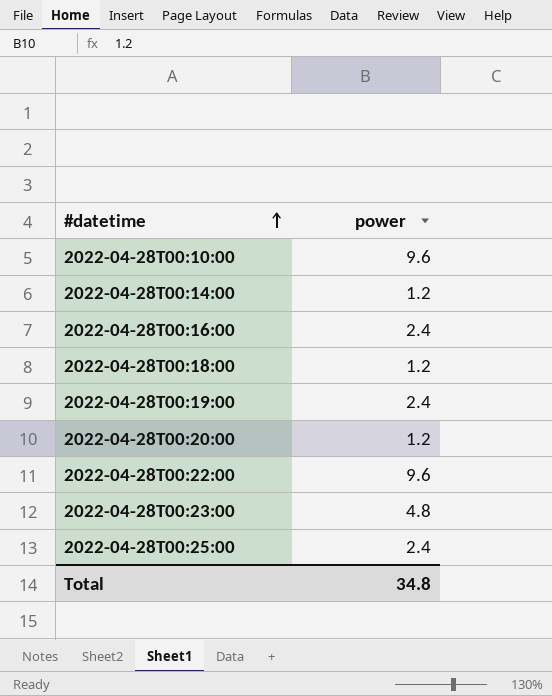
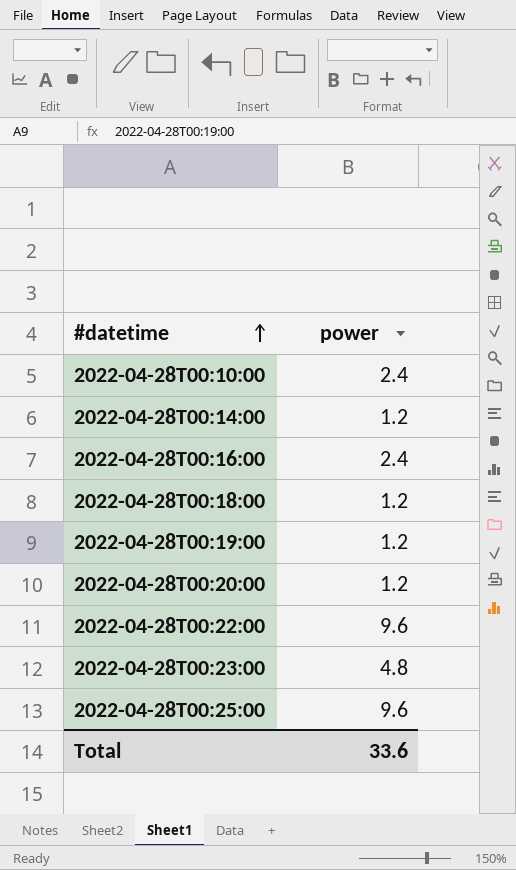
2022-04-28T00:10:00 | power: 9.6 -> 2.4
2022-04-28T00:19:00 | power: 2.4 -> 1.2
2022-04-28T00:25:00 | power: 2.4 -> 9.6
Total | power: 34.8 -> 33.6

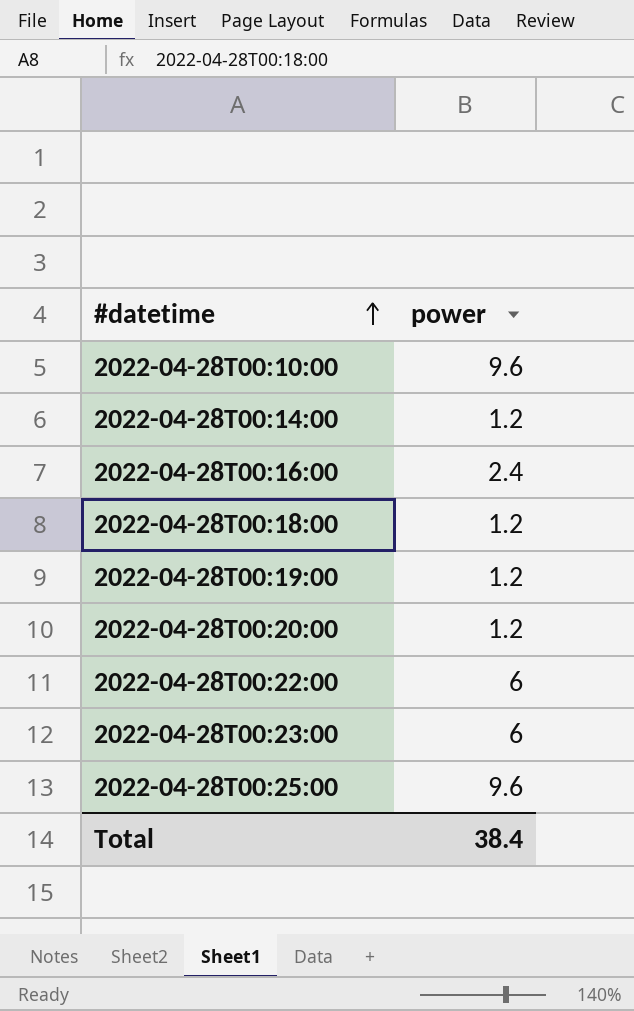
2022-04-28T00:10:00 | power: 2.4 -> 9.6
2022-04-28T00:22:00 | power: 9.6 -> 6
2022-04-28T00:23:00 | power: 4.8 -> 6
Total | power: 33.6 -> 38.4

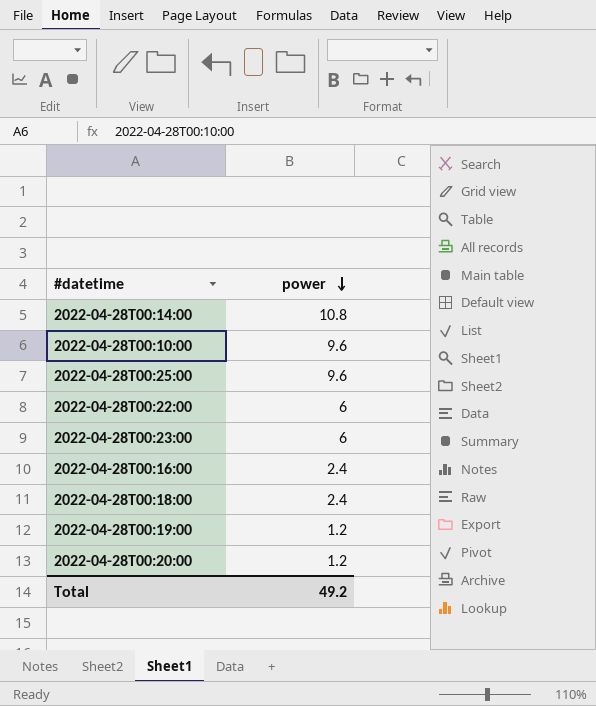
row order: #datetime ascending -> power descending
2022-04-28T00:14:00 | power: 1.2 -> 10.8
2022-04-28T00:18:00 | power: 1.2 -> 2.4
Total | power: 38.4 -> 49.2

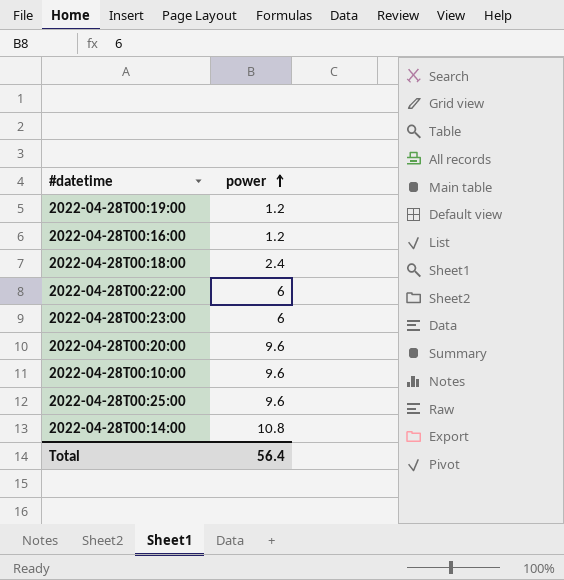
row order: power descending -> power ascending
2022-04-28T00:16:00 | power: 2.4 -> 1.2
2022-04-28T00:20:00 | power: 1.2 -> 9.6
Total | power: 49.2 -> 56.4

